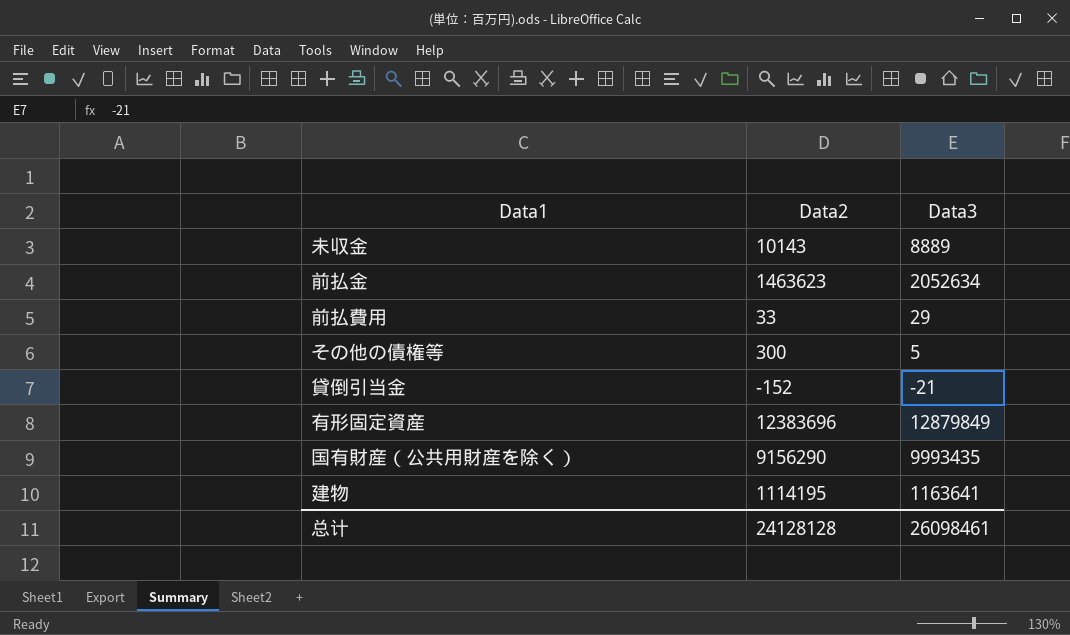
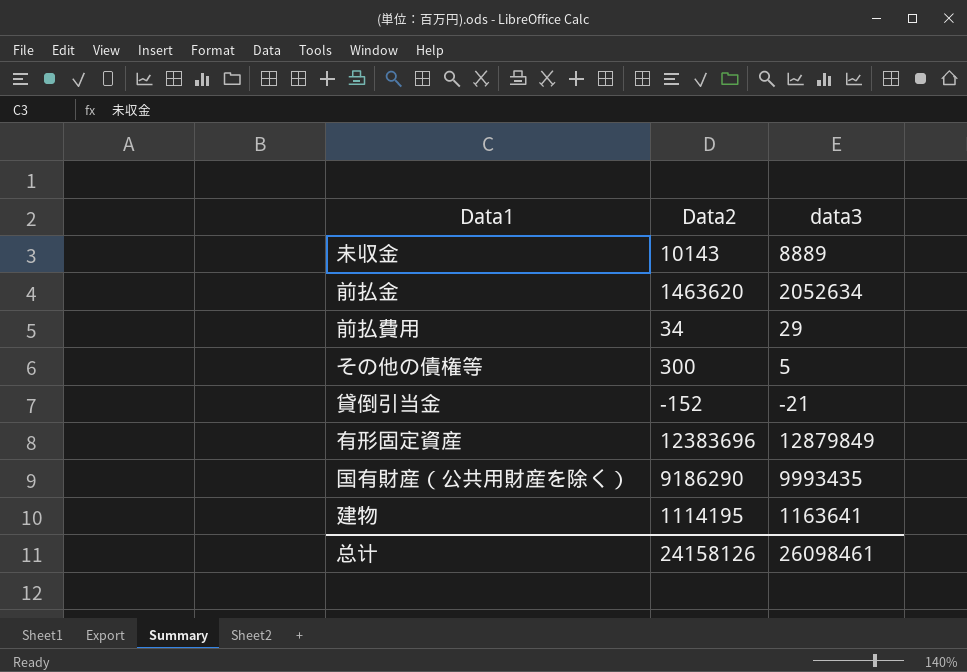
column name: Data3 -> data3
前払金 | Data2: 1463623 -> 1463620
前払費用 | Data2: 33 -> 34
国有財産（公共用財産を除く） | Data2: 9156290 -> 9186290
总计 | Data2: 24128128 -> 24158126

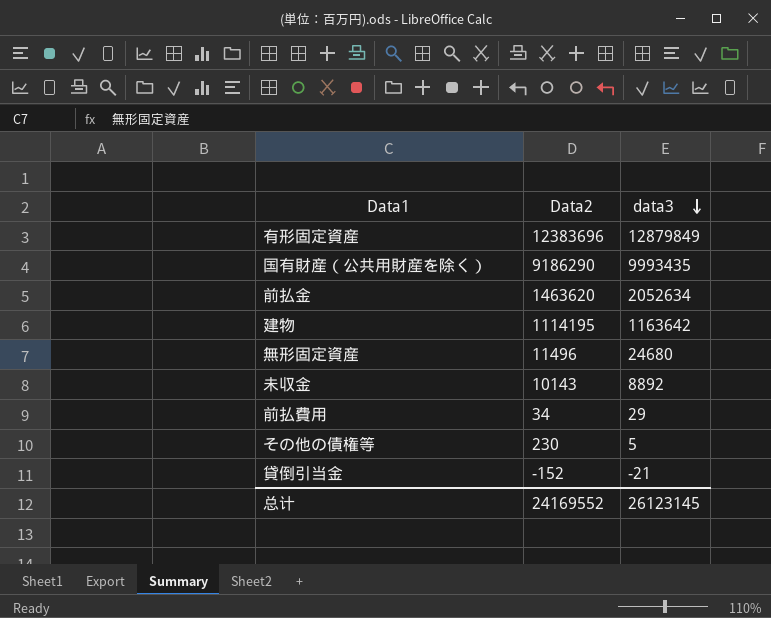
row order: none -> data3 descending
建物 | data3: 1163641 -> 1163642
row 無形固定資産: none -> 11496 | 24680
未収金 | data3: 8889 -> 8892
その他の債権等 | Data2: 300 -> 230
总计 | Data2: 24158126 -> 24169552
总计 | data3: 26098461 -> 26123145

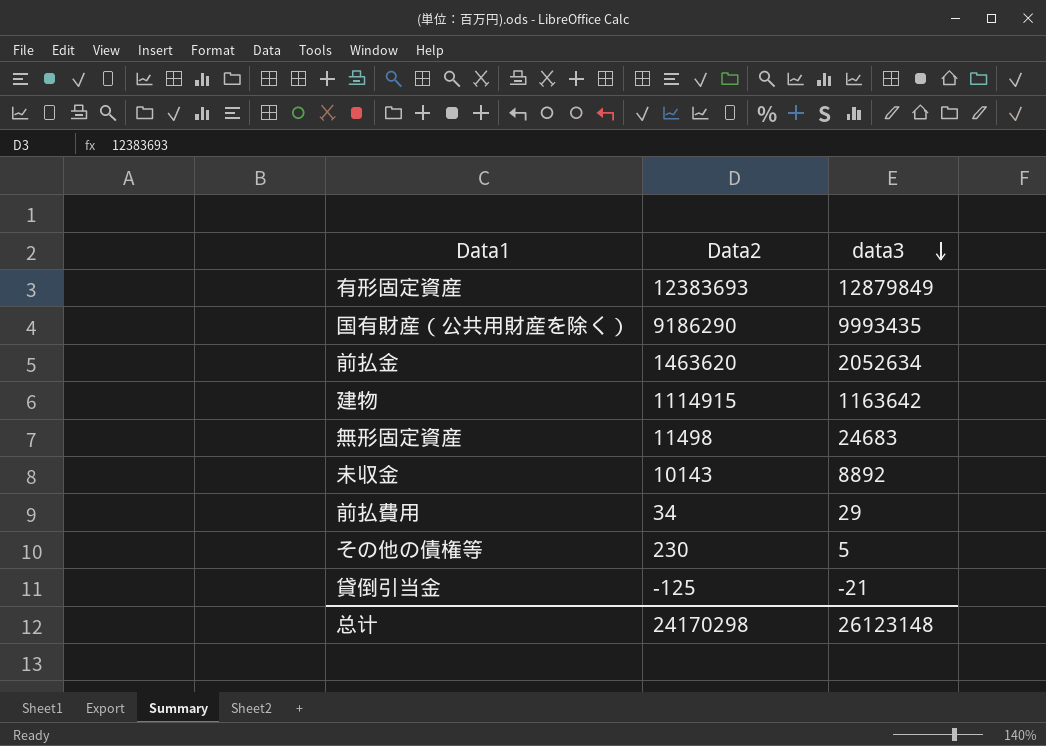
有形固定資産 | Data2: 12383696 -> 12383693
建物 | Data2: 1114195 -> 1114915
無形固定資産 | Data2: 11496 -> 11498
無形固定資産 | data3: 24680 -> 24683
貸倒引当金 | Data2: -152 -> -125
总计 | Data2: 24169552 -> 24170298
总计 | data3: 26123145 -> 26123148

